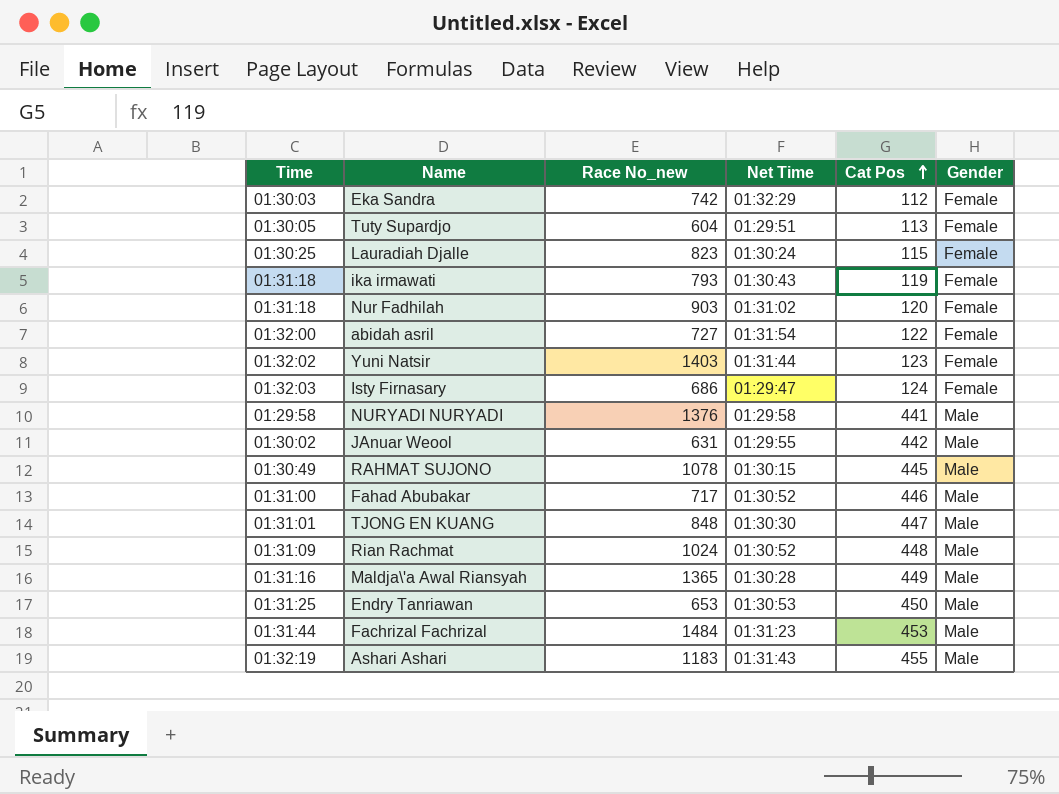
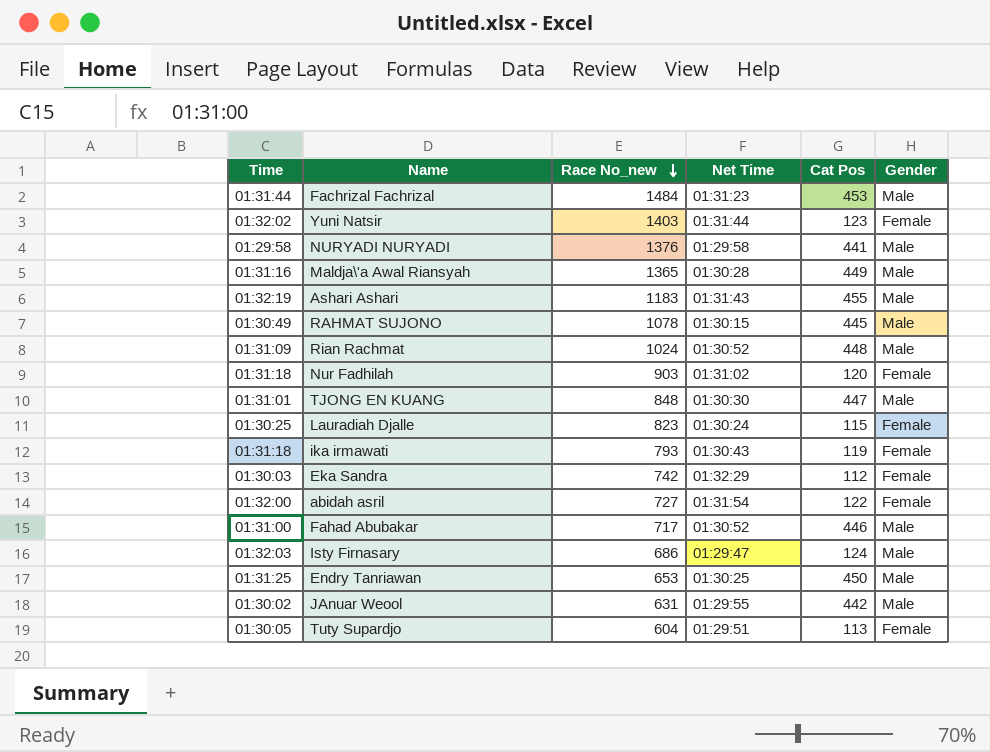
row order: Cat Pos ascending -> Race No_new descending
Isty Firnasary | Gender: Female -> Male
Endry Tanriawan | Net Time: 01:30:53 -> 01:30:25

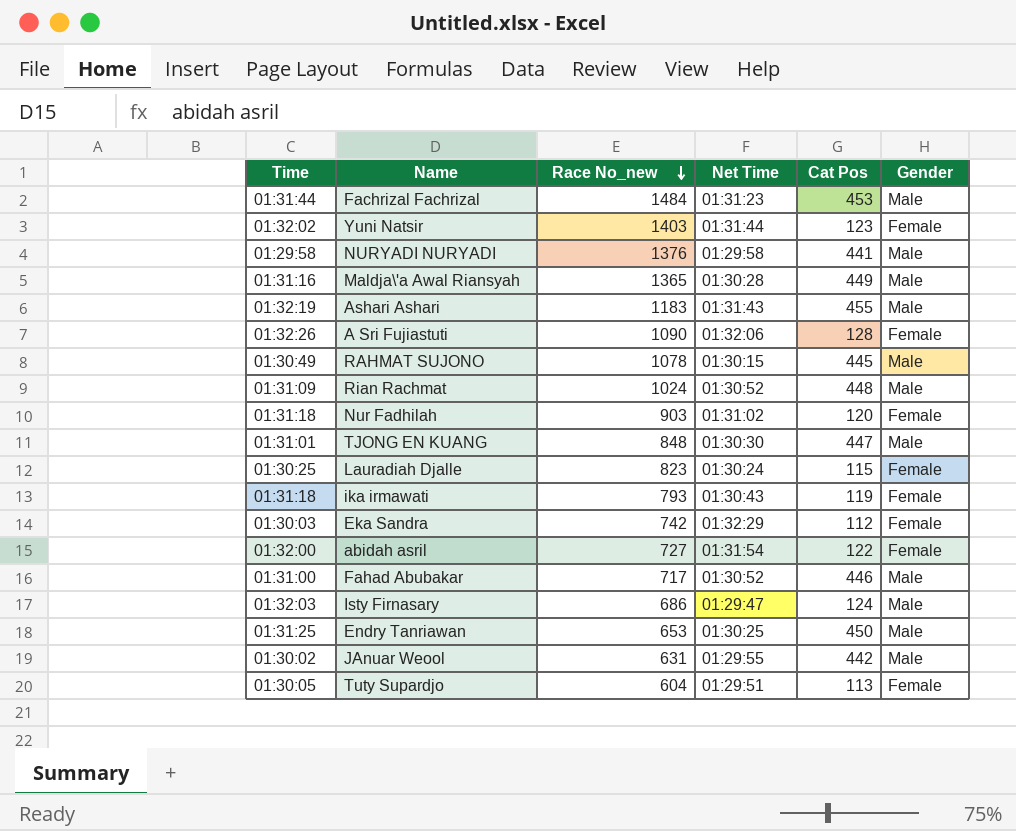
row A Sri Fujiastuti: none -> 01:32:26 | 1090 | 01:32:06 | 128 | Female

